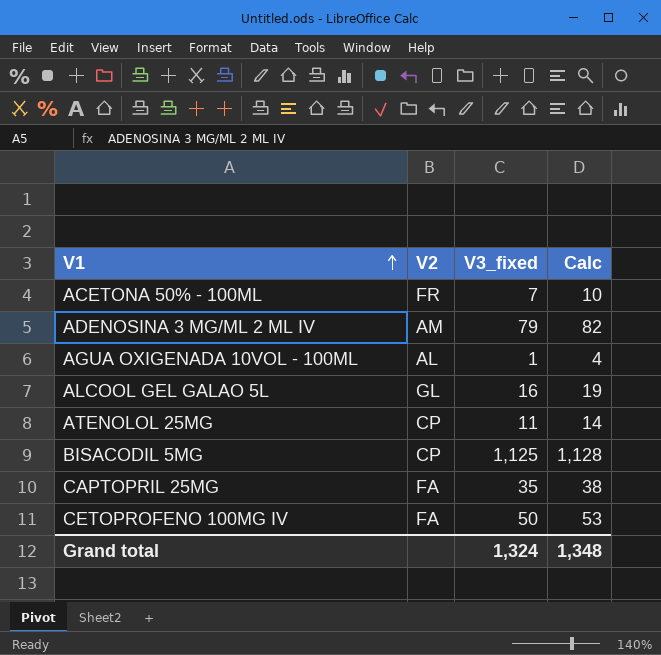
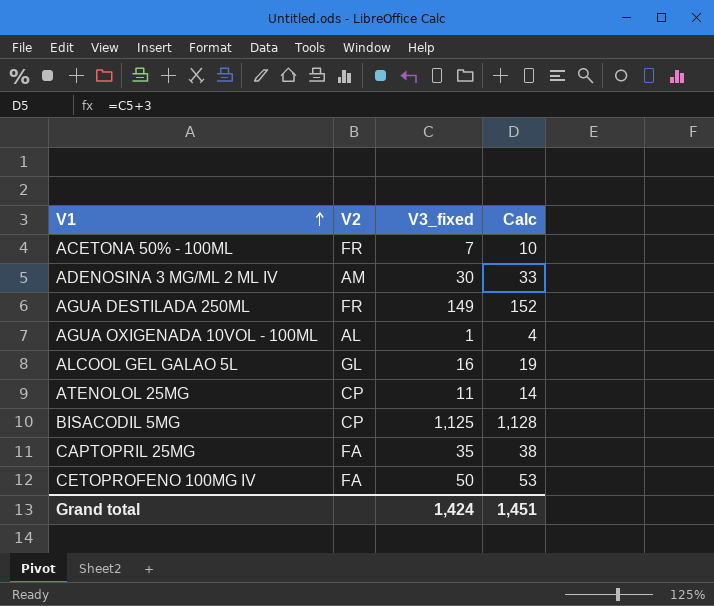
ADENOSINA 3 MG/ML 2 ML IV | V3_fixed: 79 -> 30
ADENOSINA 3 MG/ML 2 ML IV | Calc: 82 -> 33
row AGUA DESTILADA 250ML: none -> FR | 149 | 152
Grand total | V3_fixed: 1,324 -> 1,424
Grand total | Calc: 1,348 -> 1,451

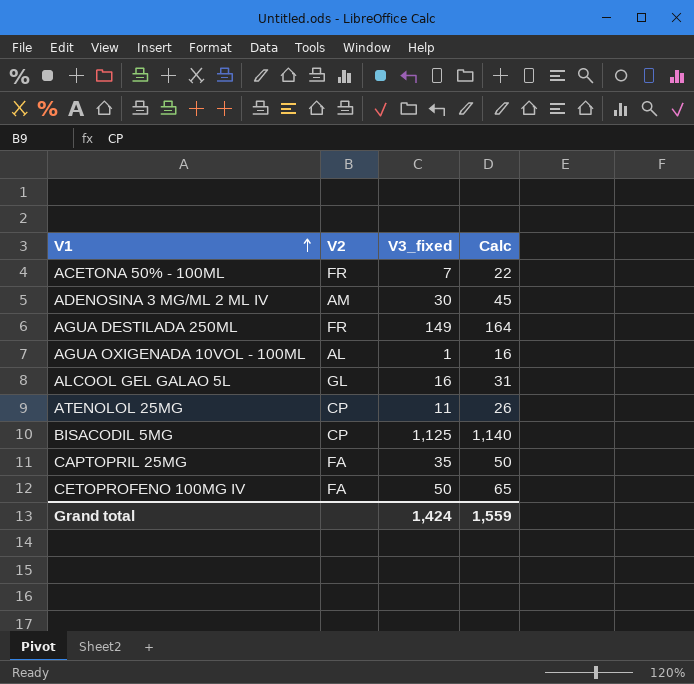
column Calc | formula: [V3_fixed] + 3 -> [V3_fixed] + 15
Grand total | Calc: 1,451 -> 1,559

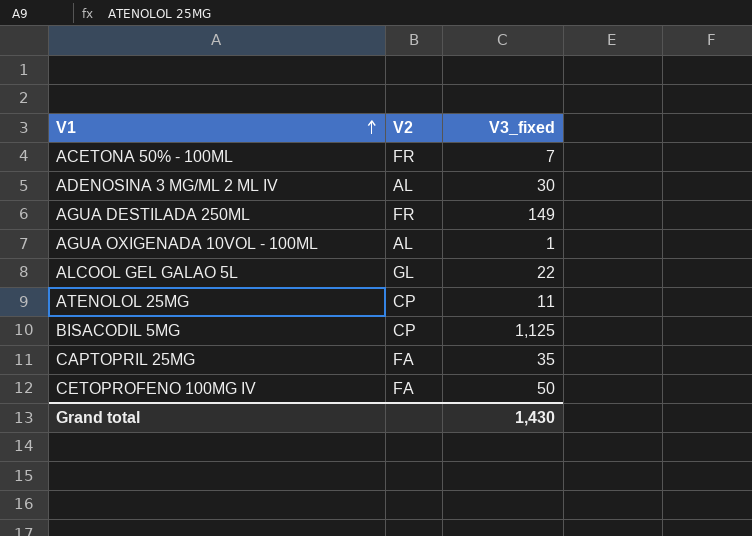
column Calc | formula: [V3_fixed] + 15 -> none
ADENOSINA 3 MG/ML 2 ML IV | V2: AM -> AL
ALCOOL GEL GALAO 5L | V3_fixed: 16 -> 22
Grand total | V3_fixed: 1,424 -> 1,430

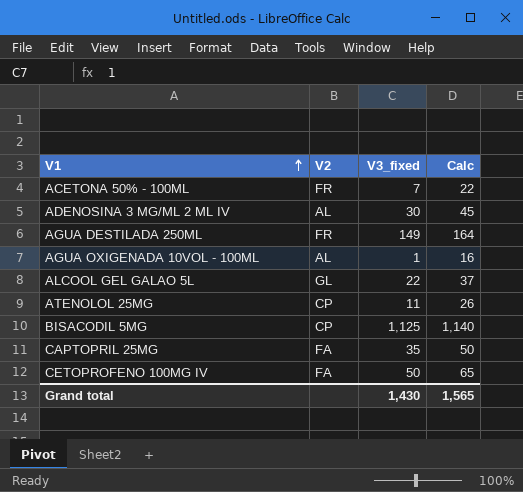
column Calc | formula: none -> [V3_fixed] + 15

